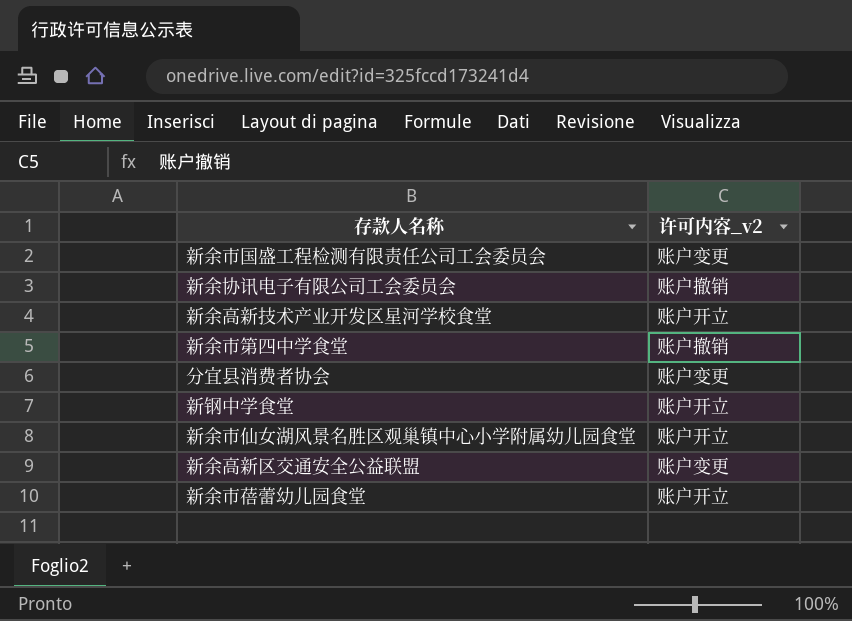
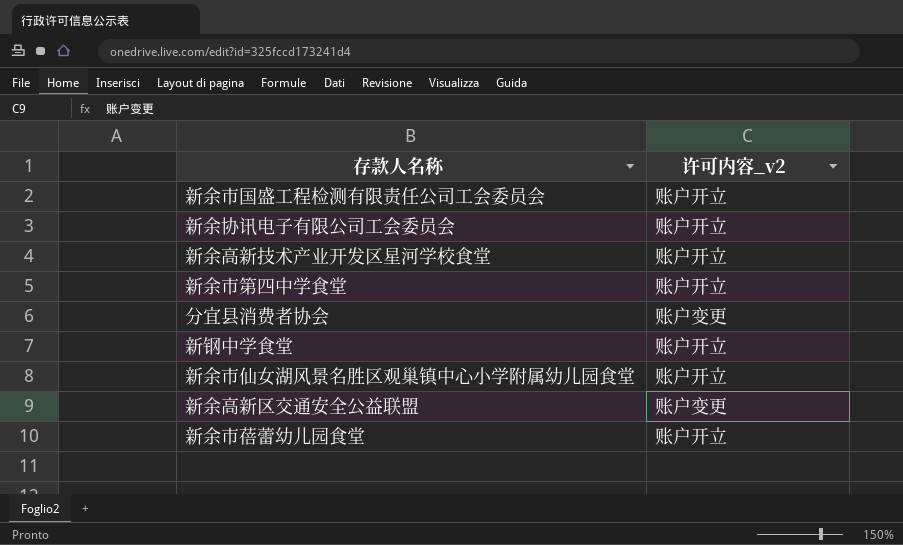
新余市国盛工程检测有限责任公司工会委员会 | 许可内容_v2: 账户变更 -> 账户开立
新余协讯电子有限公司工会委员会 | 许可内容_v2: 账户撤销 -> 账户开立
新余市第四中学食堂 | 许可内容_v2: 账户撤销 -> 账户开立

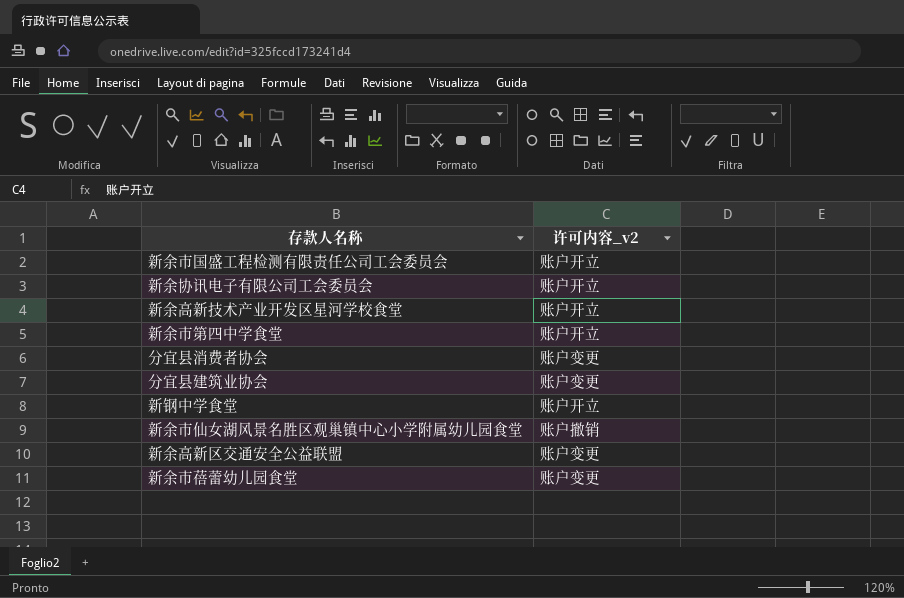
row 分宜县建筑业协会: none -> 账户变更
新余市仙女湖风景名胜区观巢镇中心小学附属幼儿园食堂 | 许可内容_v2: 账户开立 -> 账户撤销
新余市蓓蕾幼儿园食堂 | 许可内容_v2: 账户开立 -> 账户变更

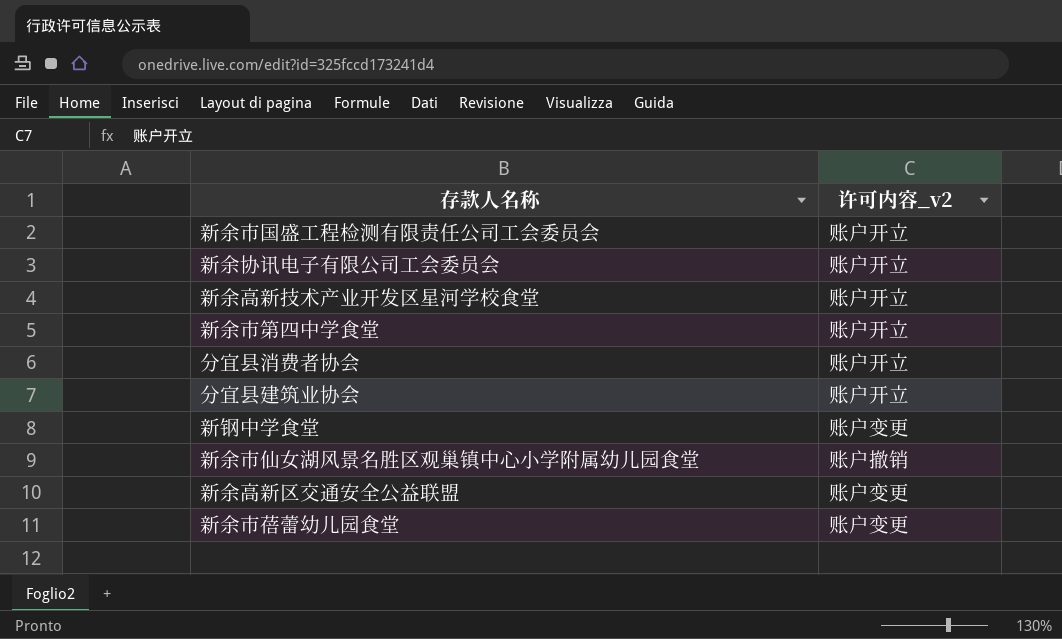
分宜县消费者协会 | 许可内容_v2: 账户变更 -> 账户开立
分宜县建筑业协会 | 许可内容_v2: 账户变更 -> 账户开立
新钢中学食堂 | 许可内容_v2: 账户开立 -> 账户变更

